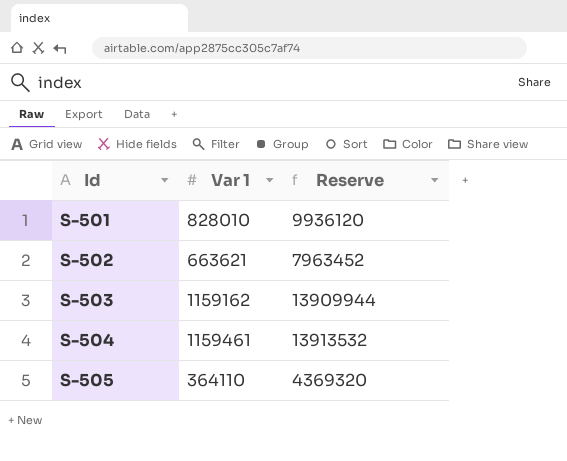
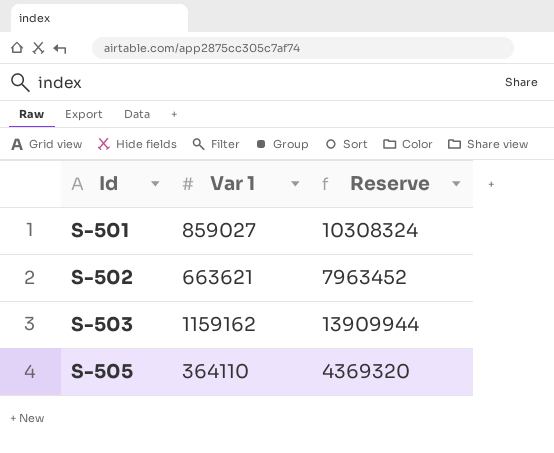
row S-504: 1159461 | 13913532 -> none
S-501 | Var 1: 828010 -> 859027
S-501 | Reserve: 9936120 -> 10308324

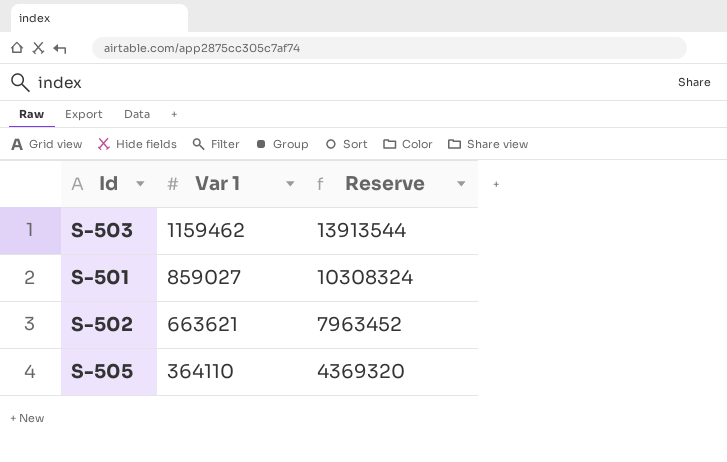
row order: Id ascending -> Var 1 descending
S-503 | Var 1: 1159162 -> 1159462
S-503 | Reserve: 13909944 -> 13913544

